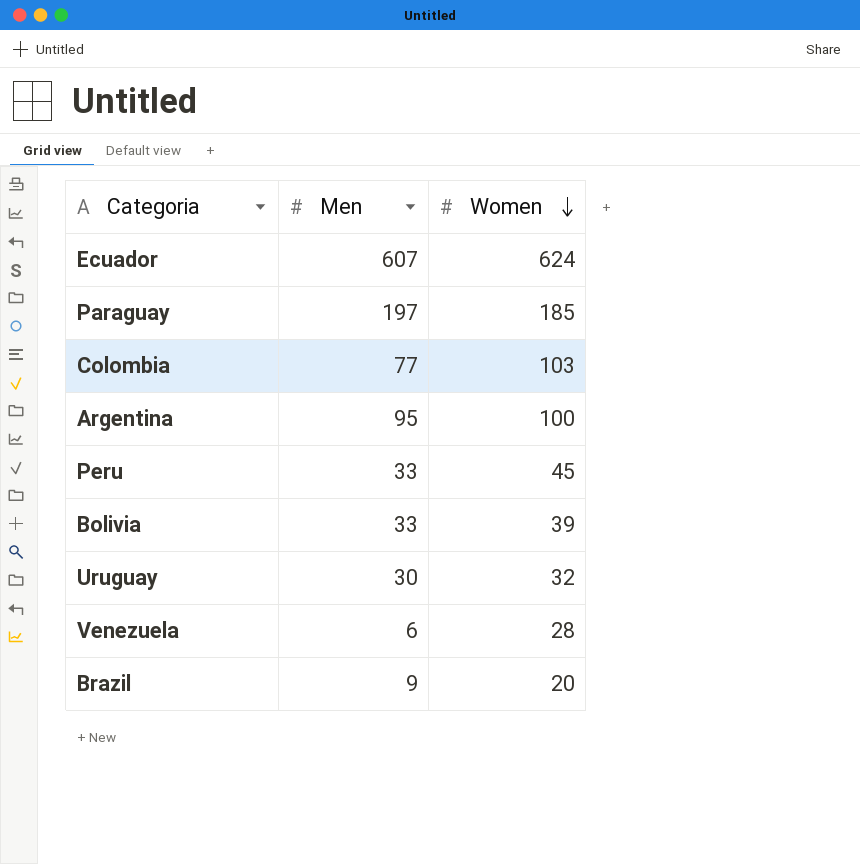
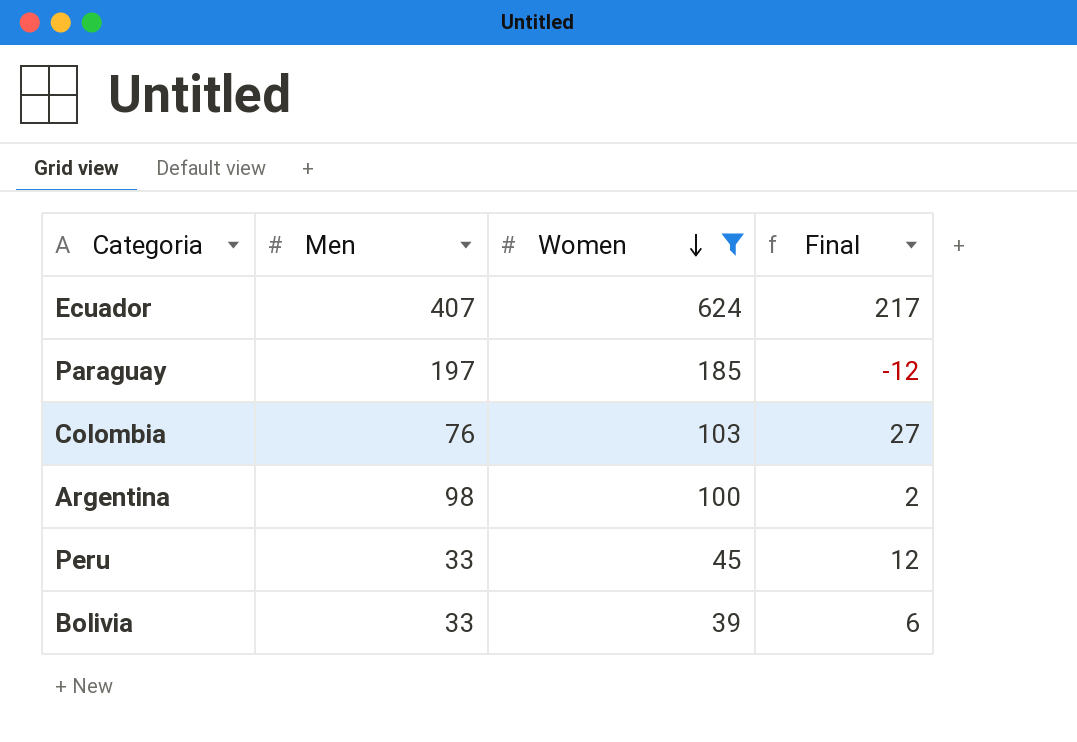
filter: none -> Women >= 39
column Final | formula: none -> [Women] - [Men]
Ecuador | Men: 607 -> 407
Colombia | Men: 77 -> 76
Argentina | Men: 95 -> 98

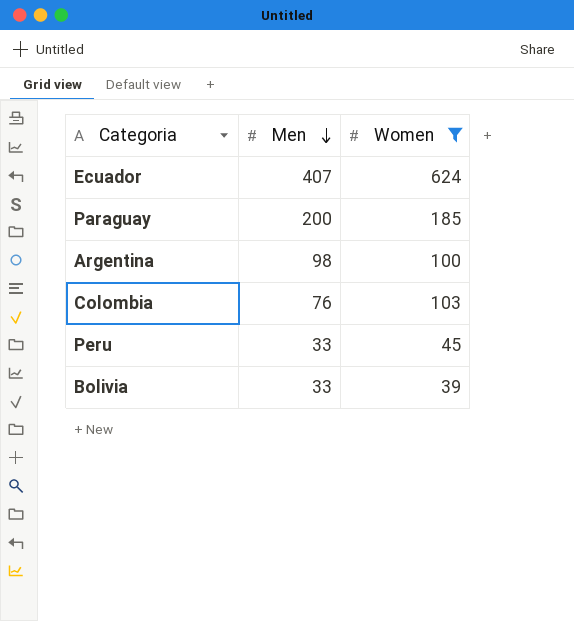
row order: Women descending -> Men descending
column Final | formula: [Women] - [Men] -> none
Paraguay | Men: 197 -> 200

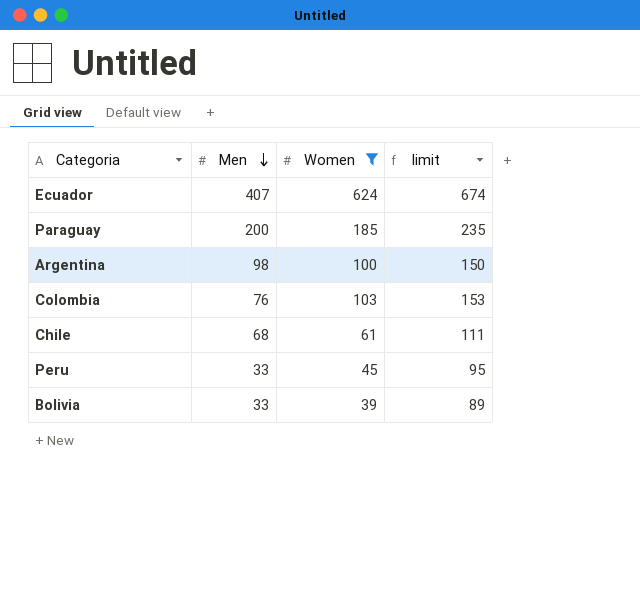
column limit | formula: none -> [Women] + 50
row Chile: none -> 68 | 61 | 111

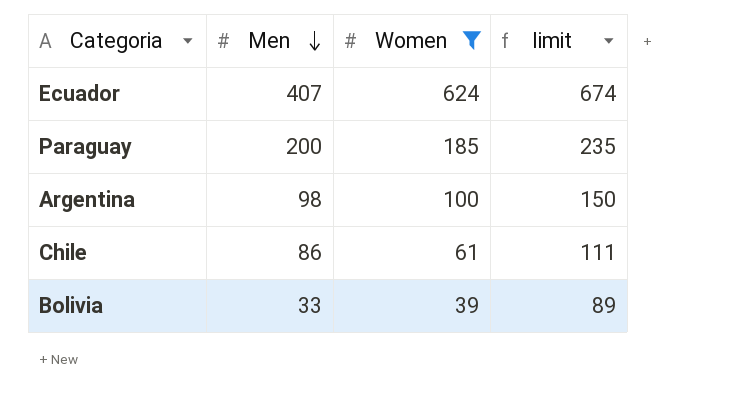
row Colombia: 76 | 103 | 153 -> none
row Peru: 33 | 45 | 95 -> none
Chile | Men: 68 -> 86

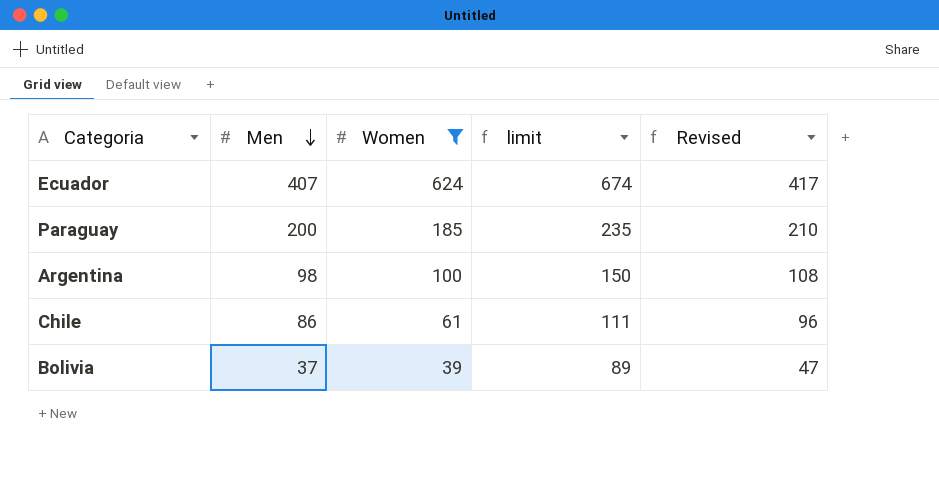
column Revised | formula: none -> [Men] + 10
Bolivia | Men: 33 -> 37

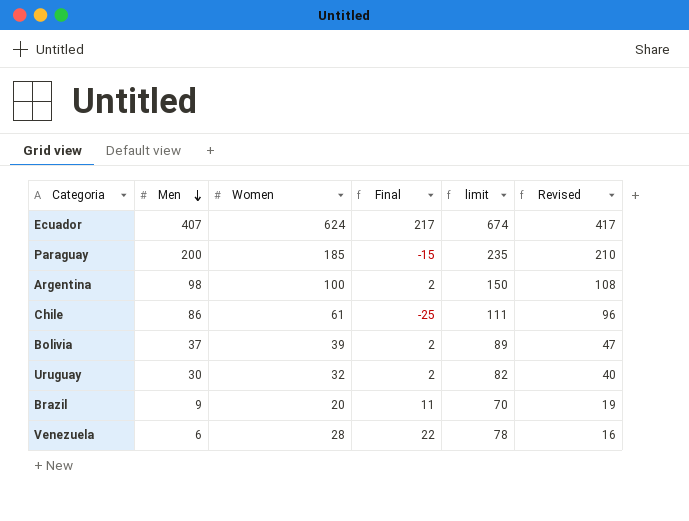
filter: Women >= 39 -> none
column Final | formula: none -> [Women] - [Men]

